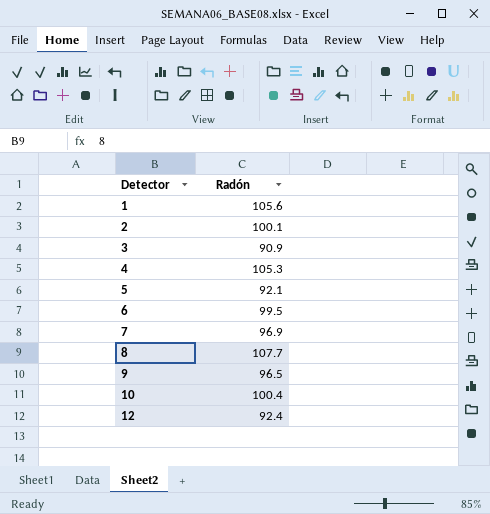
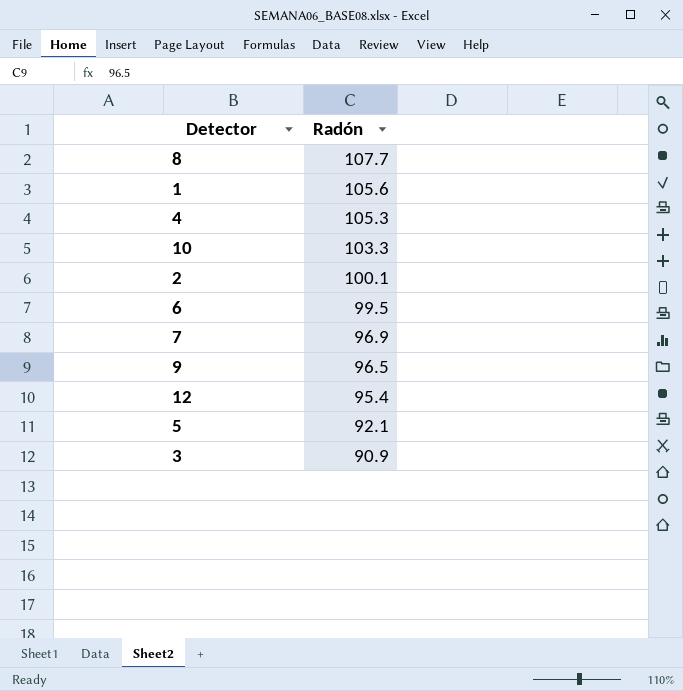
row order: Detector ascending -> Radón descending
10 | Radón: 100.4 -> 103.3
12 | Radón: 92.4 -> 95.4

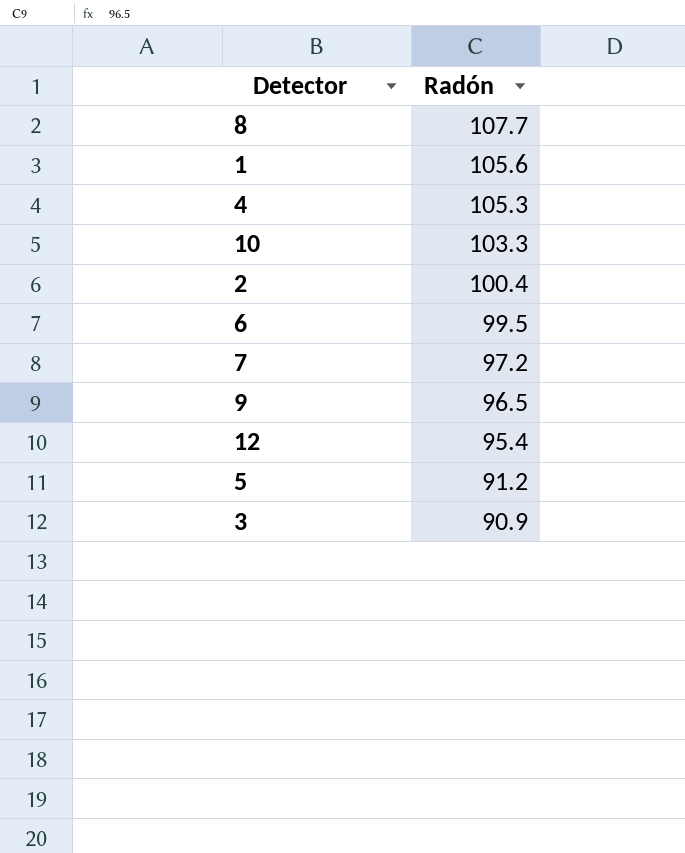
2 | Radón: 100.1 -> 100.4
7 | Radón: 96.9 -> 97.2
5 | Radón: 92.1 -> 91.2

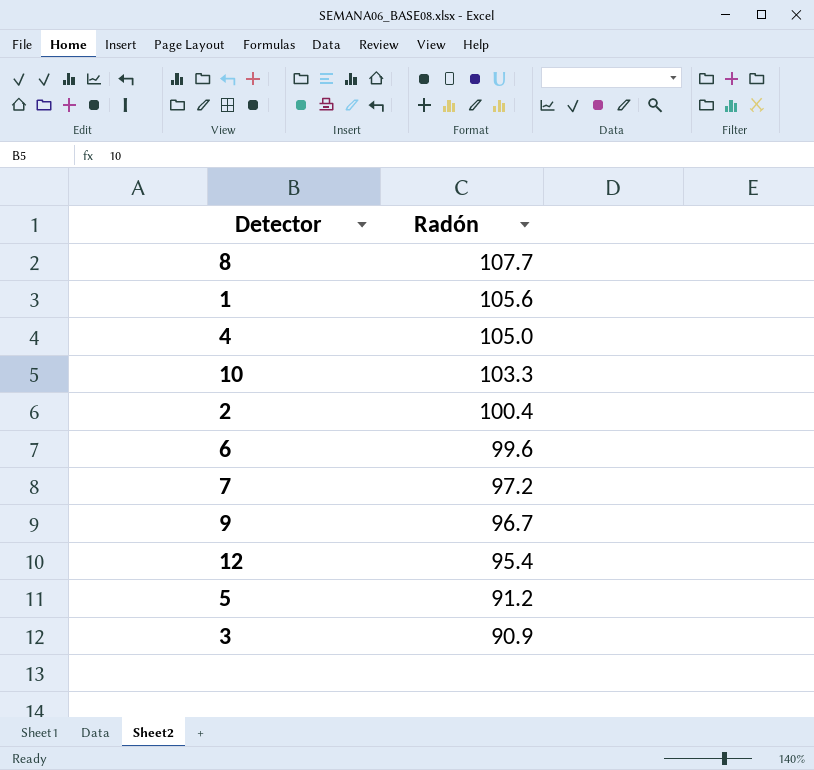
4 | Radón: 105.3 -> 105.0
6 | Radón: 99.5 -> 99.6
9 | Radón: 96.5 -> 96.7

